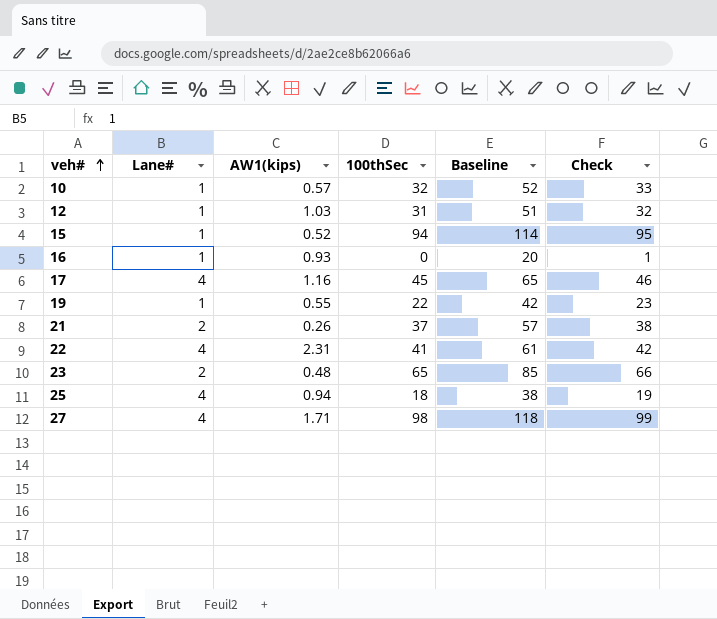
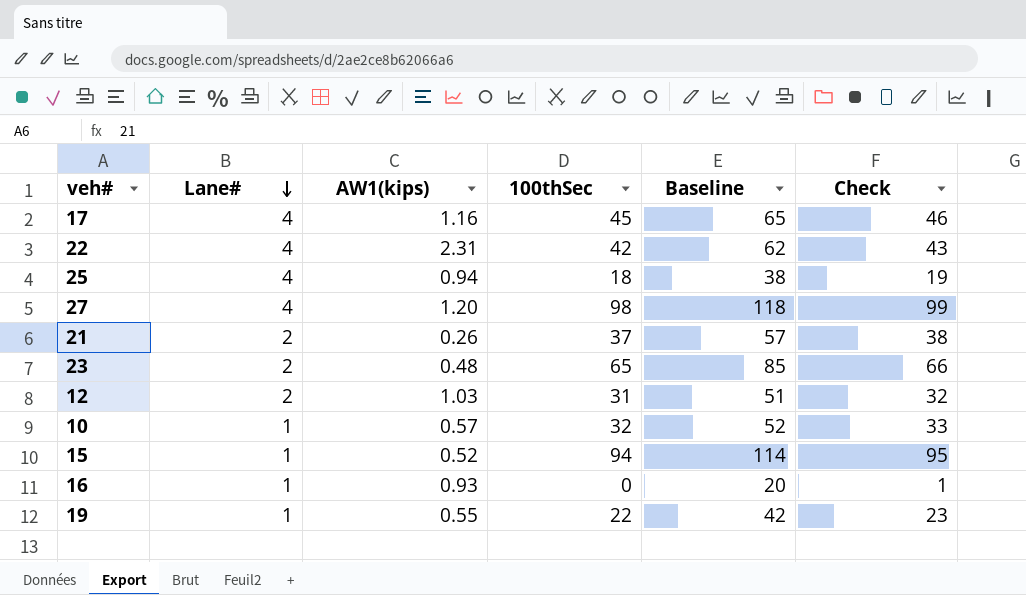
row order: veh# ascending -> Lane# descending
22 | 100thSec: 41 -> 42
22 | Baseline: 61 -> 62
22 | Check: 42 -> 43
27 | AW1(kips): 1.71 -> 1.20
12 | Lane#: 1 -> 2

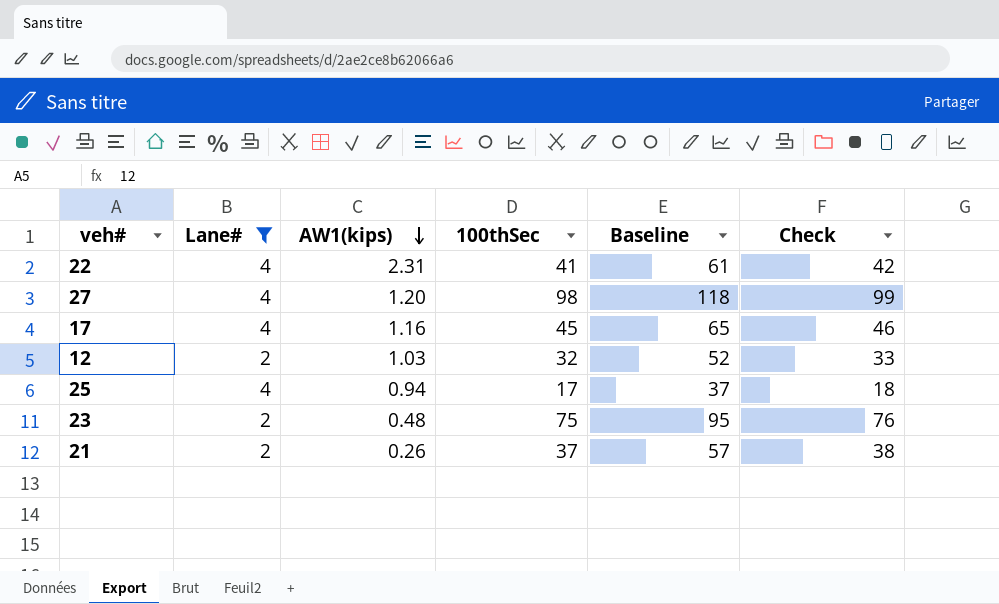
filter: none -> Lane# != 1
row order: Lane# descending -> AW1(kips) descending
22 | 100thSec: 42 -> 41
22 | Baseline: 62 -> 61
22 | Check: 43 -> 42
12 | 100thSec: 31 -> 32
12 | Baseline: 51 -> 52
12 | Check: 32 -> 33
25 | 100thSec: 18 -> 17
25 | Baseline: 38 -> 37
25 | Check: 19 -> 18
23 | 100thSec: 65 -> 75
23 | Baseline: 85 -> 95
23 | Check: 66 -> 76

